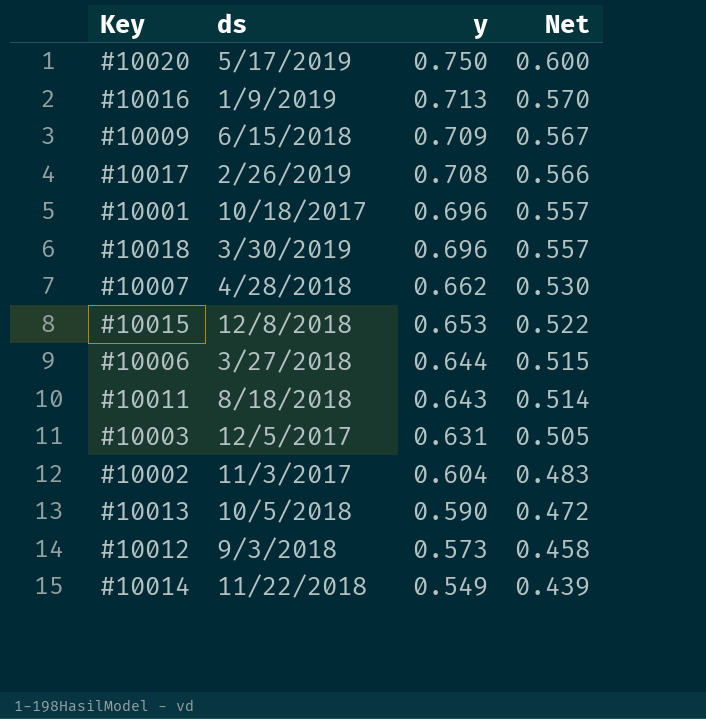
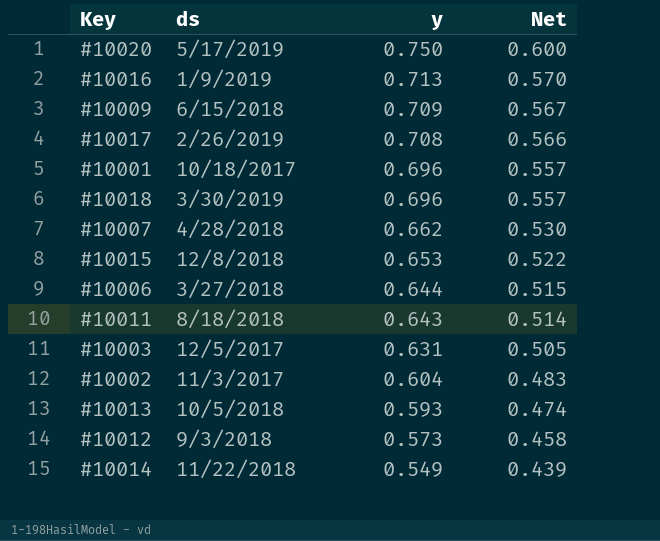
#10013 | y: 0.590 -> 0.593
#10013 | Net: 0.472 -> 0.474

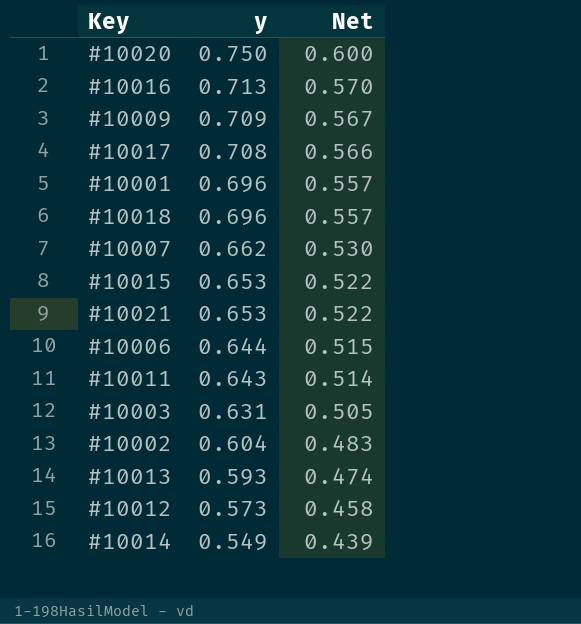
column ds | position: 2 -> none
row #10021: none -> 0.653 | 0.522

